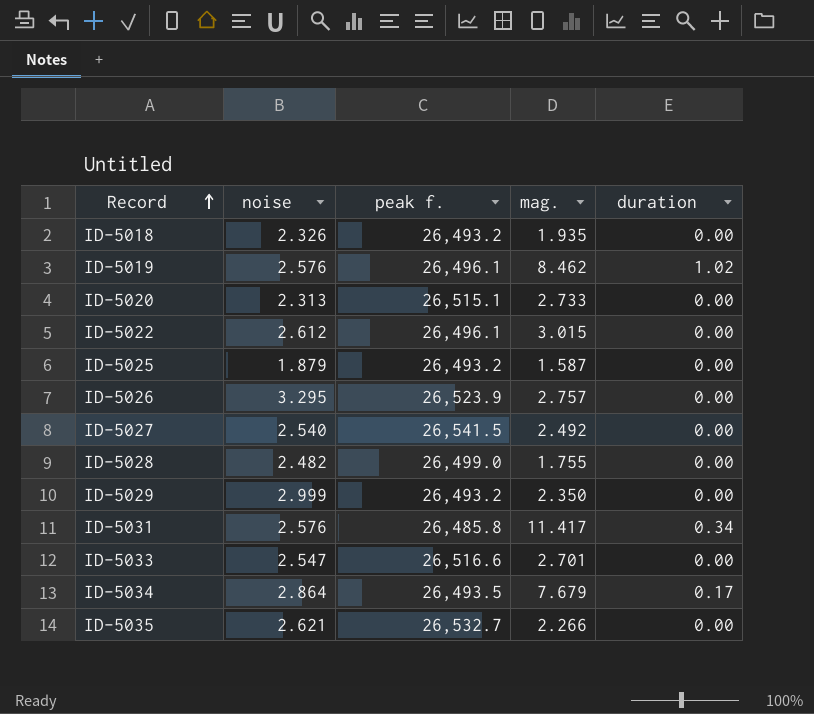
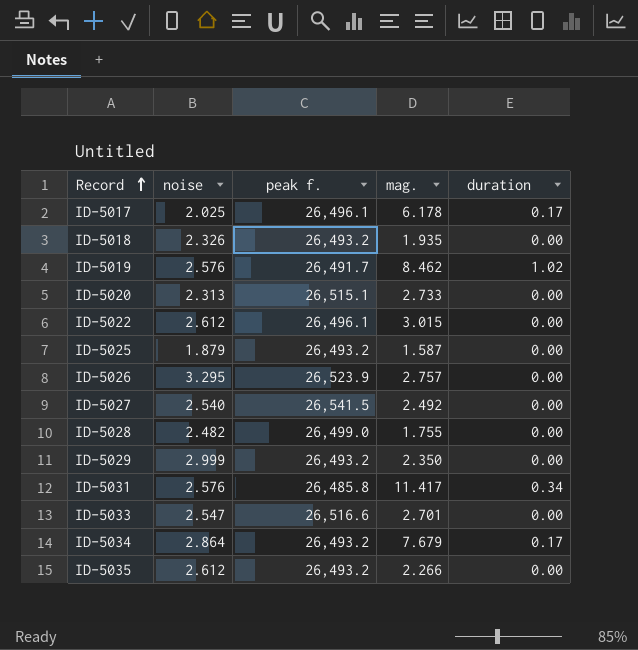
row ID-5017: none -> 2.025 | 26,496.1 | 6.178 | 0.17
ID-5019 | peak f.: 26,496.1 -> 26,491.7
ID-5034 | peak f.: 26,493.5 -> 26,493.2
ID-5035 | noise: 2.621 -> 2.612
ID-5035 | peak f.: 26,532.7 -> 26,493.2

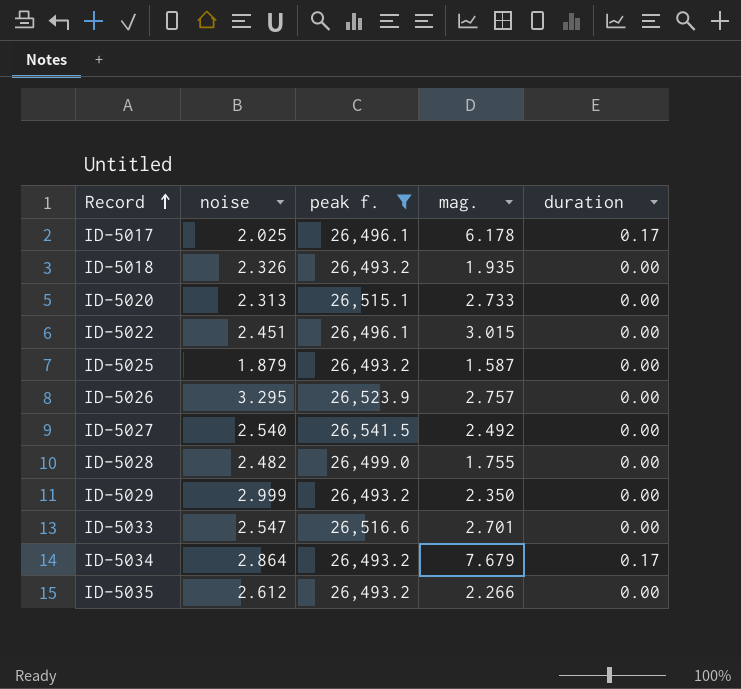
filter: none -> peak f. >= 26,493.2
ID-5022 | noise: 2.612 -> 2.451

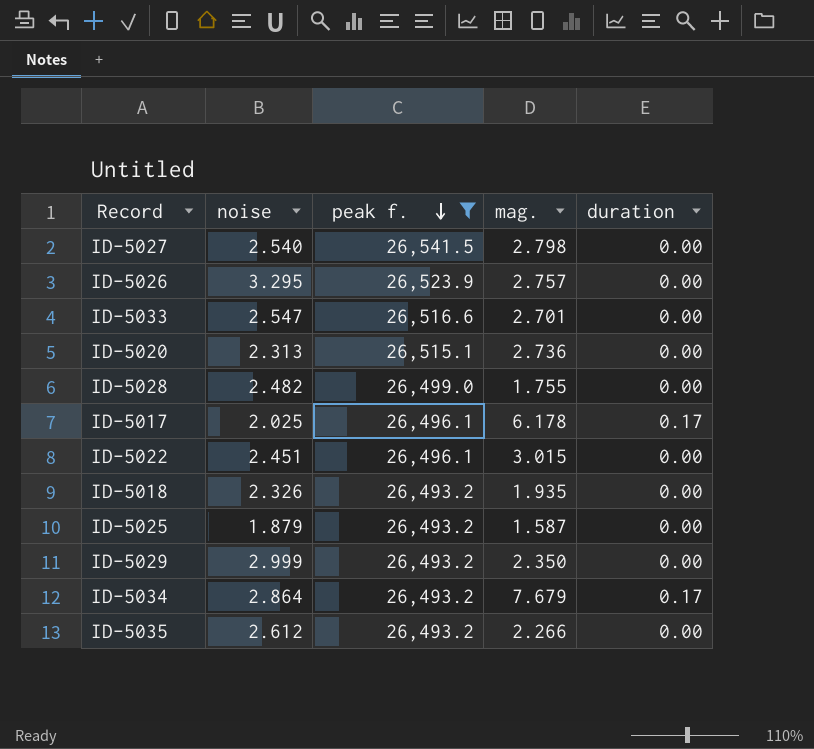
row order: Record ascending -> peak f. descending
ID-5027 | mag.: 2.492 -> 2.798
ID-5020 | mag.: 2.733 -> 2.736

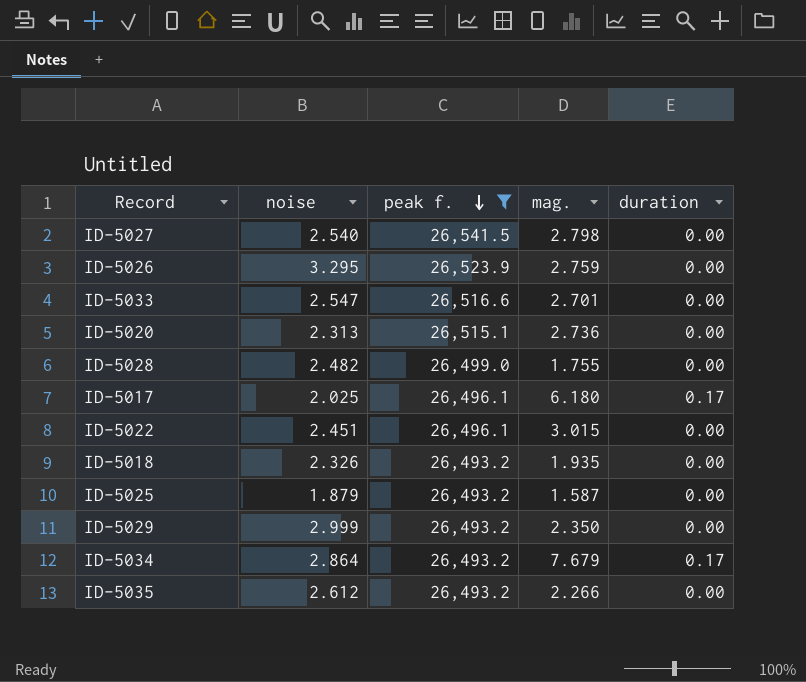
ID-5026 | mag.: 2.757 -> 2.759
ID-5017 | mag.: 6.178 -> 6.180

